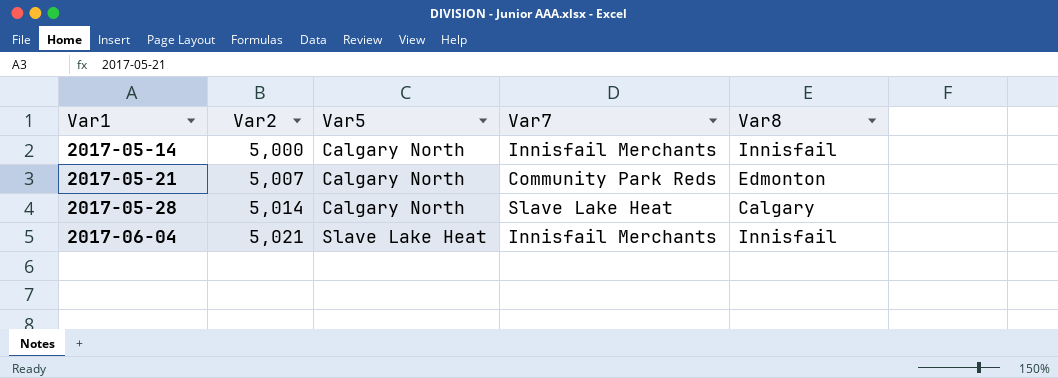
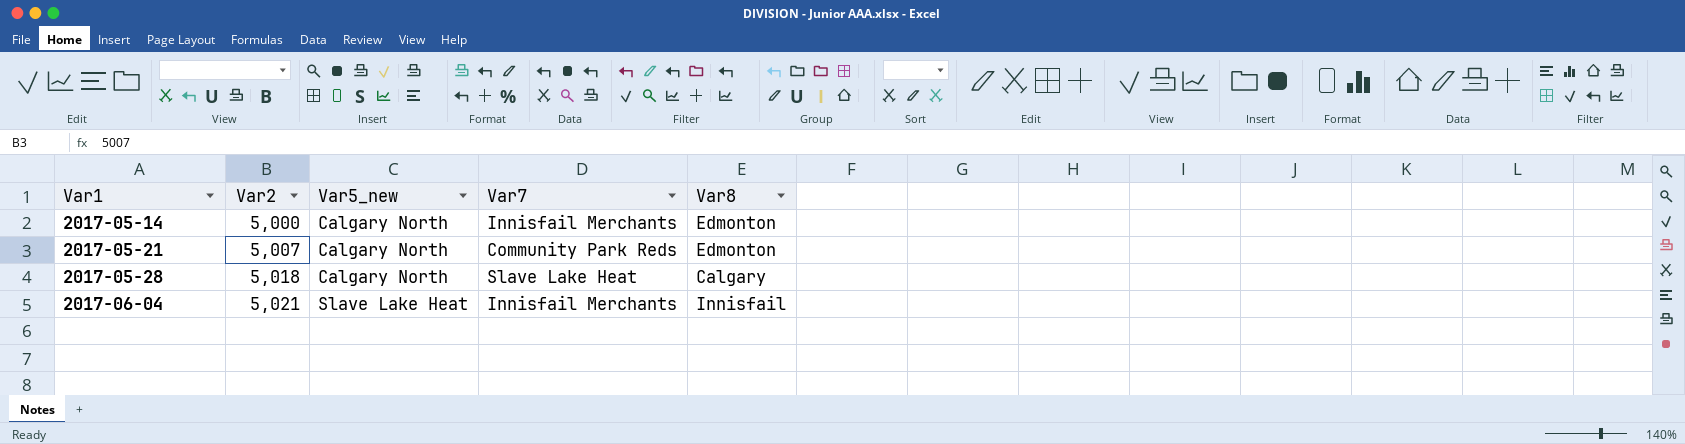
column name: Var5 -> Var5_new
2017-05-14 | Var8: Innisfail -> Edmonton
2017-05-28 | Var2: 5,014 -> 5,018

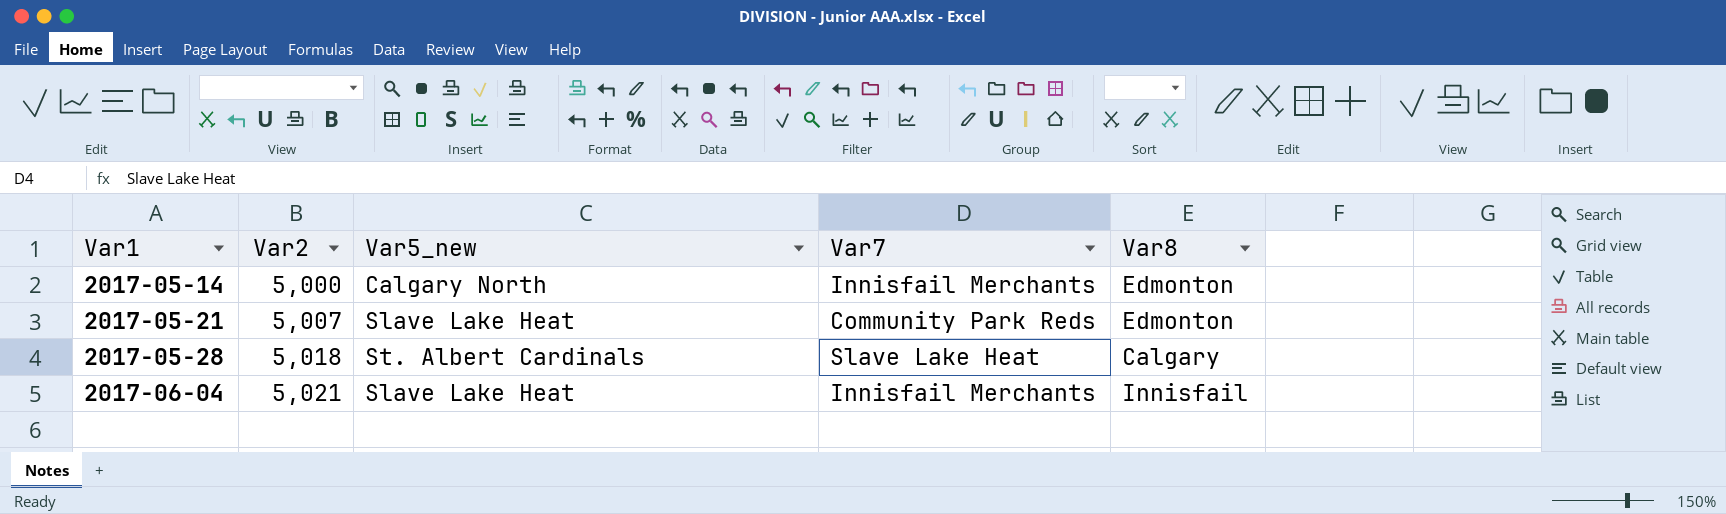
2017-05-21 | Var5_new: Calgary North -> Slave Lake Heat
2017-05-28 | Var5_new: Calgary North -> St. Albert Cardinals

